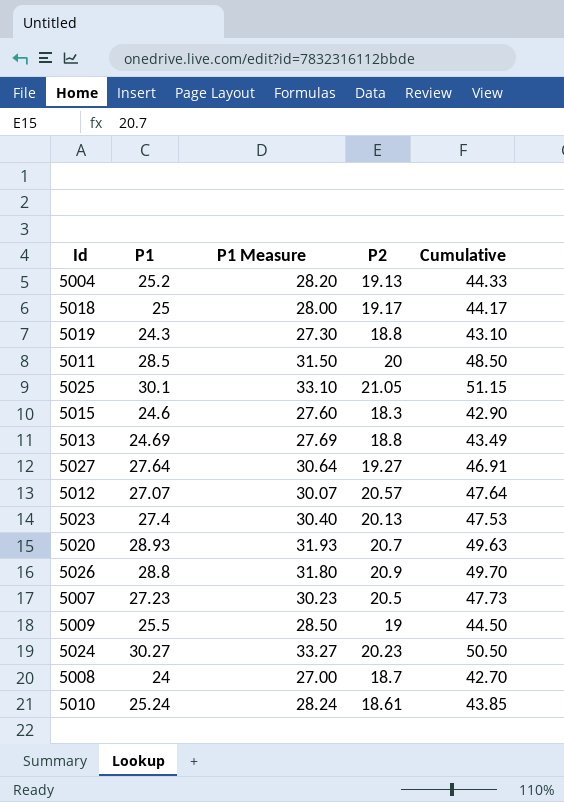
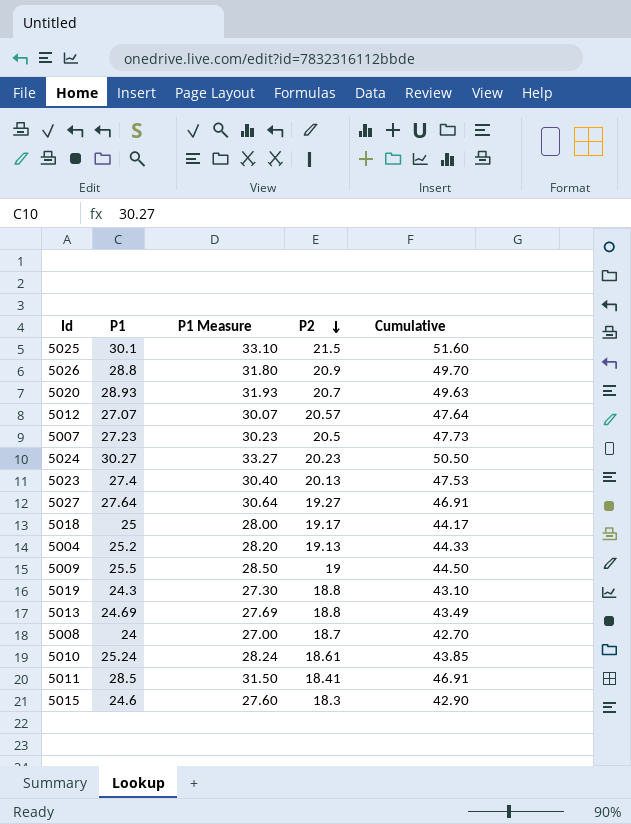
row order: none -> P2 descending
5025 | P2: 21.05 -> 21.5
5025 | Cumulative: 51.15 -> 51.60
5011 | P2: 20 -> 18.41
5011 | Cumulative: 48.50 -> 46.91

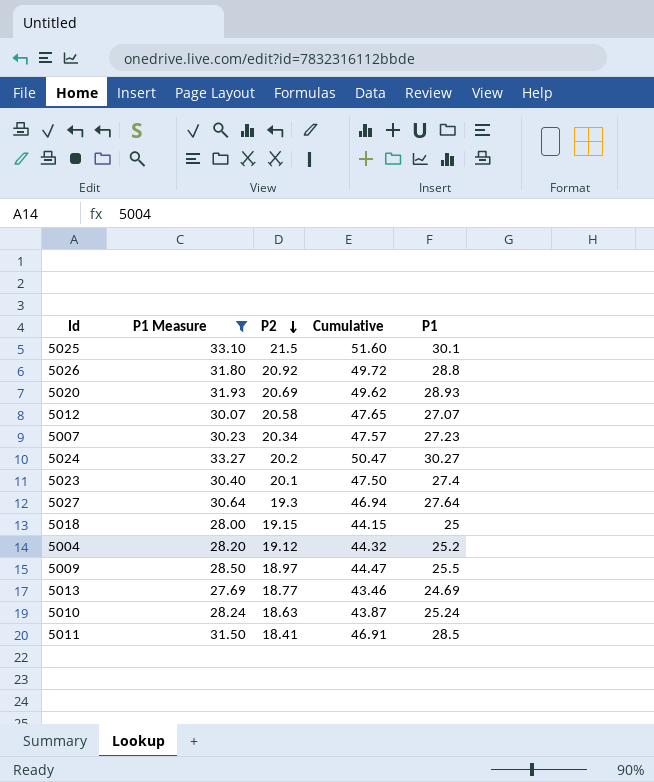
filter: none -> P1 Measure >= 27.69
column P1 | position: 2 -> 5
5026 | P2: 20.9 -> 20.92
5026 | Cumulative: 49.70 -> 49.72
5020 | P2: 20.7 -> 20.69
5020 | Cumulative: 49.63 -> 49.62
5012 | P2: 20.57 -> 20.58
5012 | Cumulative: 47.64 -> 47.65
5007 | P2: 20.5 -> 20.34
5007 | Cumulative: 47.73 -> 47.57
5024 | P2: 20.23 -> 20.2
5024 | Cumulative: 50.50 -> 50.47
5023 | P2: 20.13 -> 20.1
5023 | Cumulative: 47.53 -> 47.50
5027 | P2: 19.27 -> 19.3
5027 | Cumulative: 46.91 -> 46.94
5018 | P2: 19.17 -> 19.15
5018 | Cumulative: 44.17 -> 44.15
5004 | P2: 19.13 -> 19.12
5004 | Cumulative: 44.33 -> 44.32
5009 | P2: 19 -> 18.97
5009 | Cumulative: 44.50 -> 44.47
5013 | P2: 18.8 -> 18.77
5013 | Cumulative: 43.49 -> 43.46
5010 | P2: 18.61 -> 18.63
5010 | Cumulative: 43.85 -> 43.87

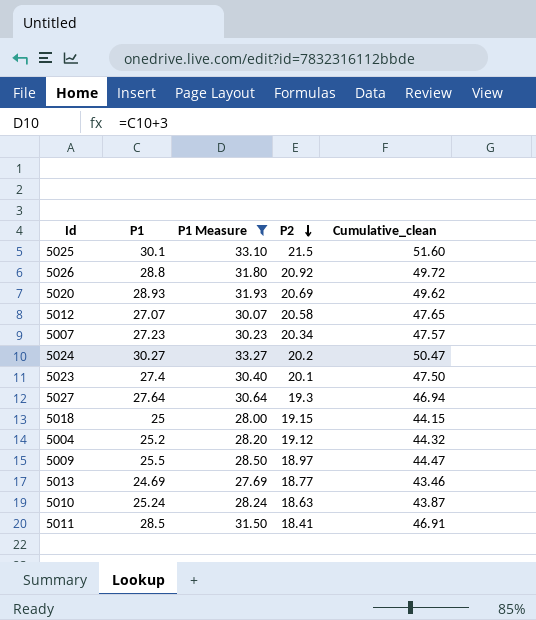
column P1 | position: 5 -> 2
column name: Cumulative -> Cumulative_clean

